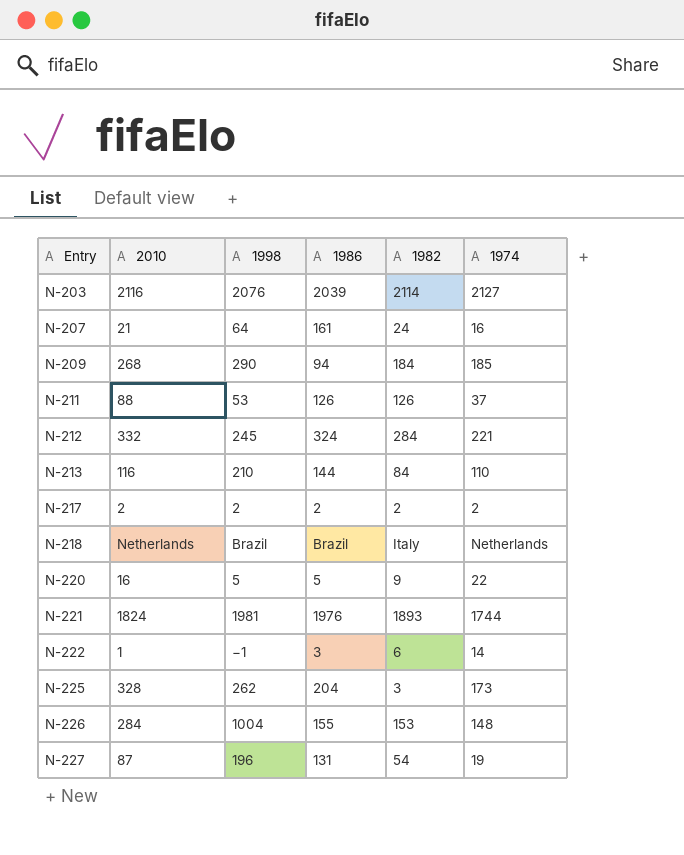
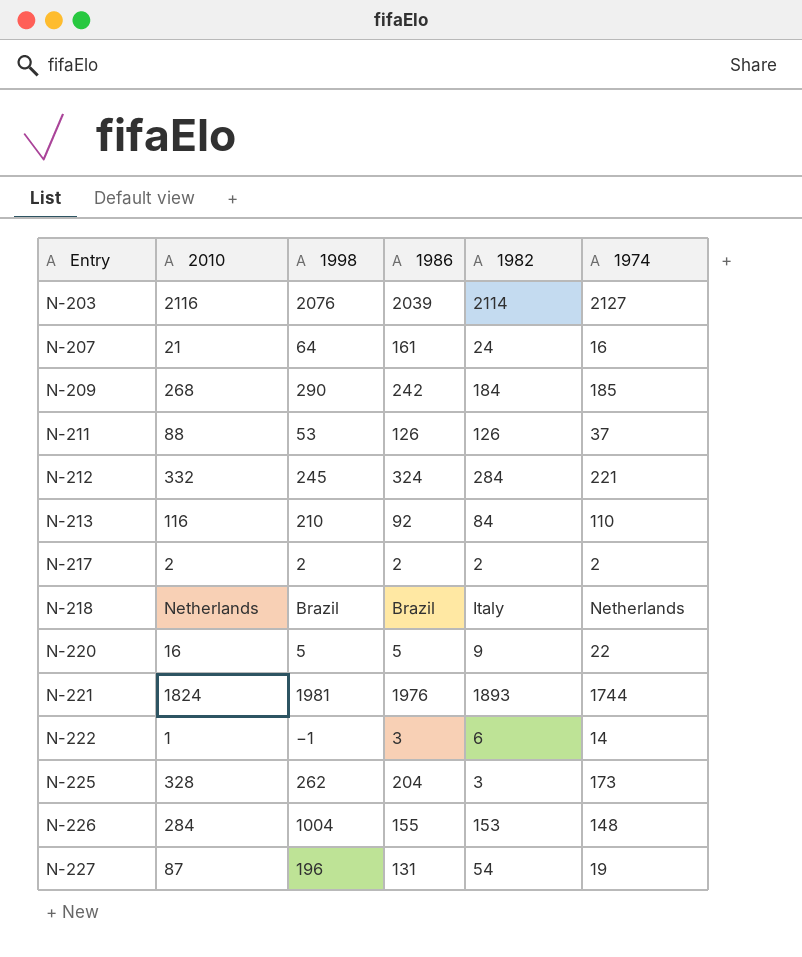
N-209 | 1986: 94 -> 242
N-213 | 1986: 144 -> 92

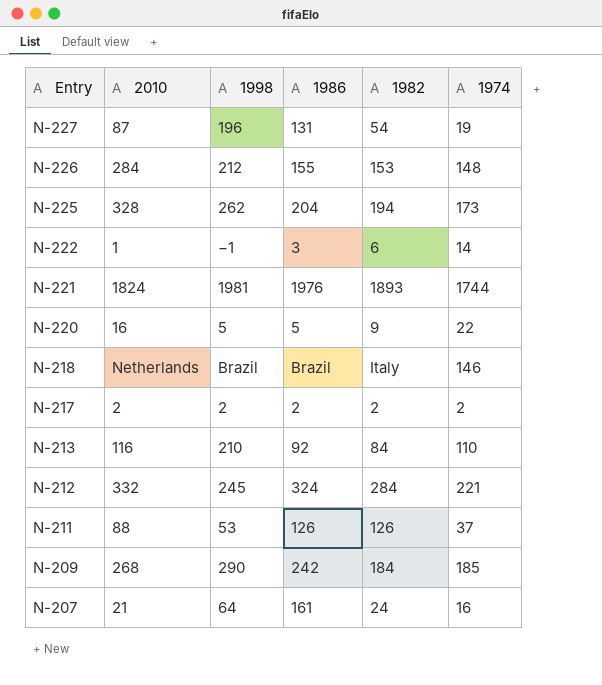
row order: Entry ascending -> Entry descending
row N-203: 2116 | 2076 | 2039 | 2114 | 2127 -> none
N-226 | 1998: 1004 -> 212
N-225 | 1982: 3 -> 194
N-218 | 1974: Netherlands -> 146

